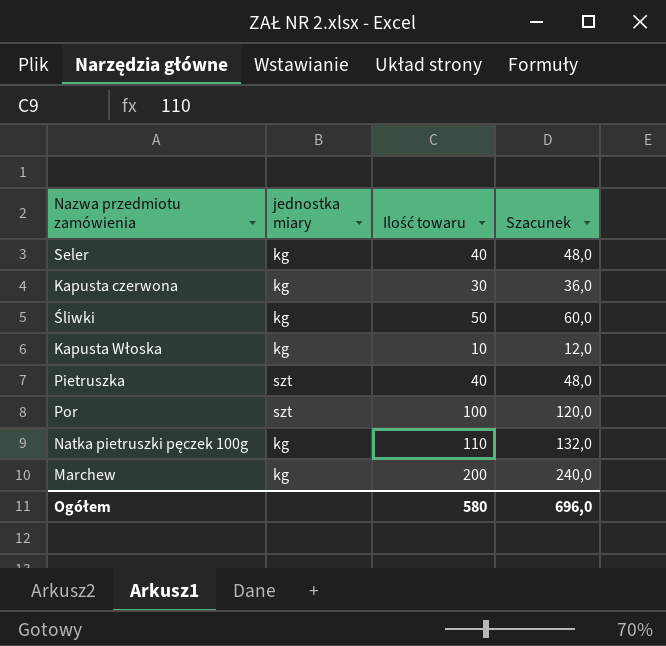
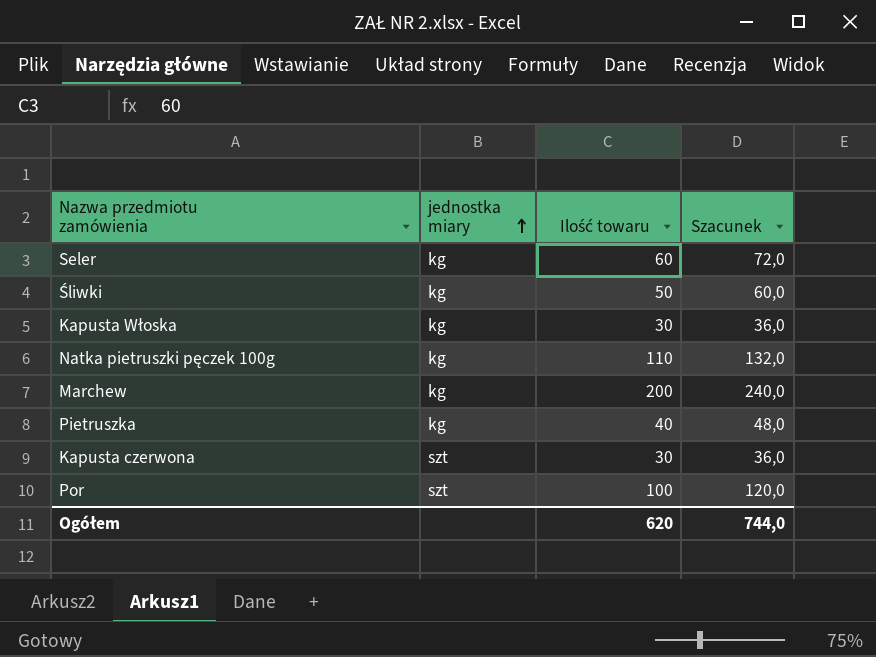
row order: none -> jednostka miary ascending
Seler | Ilość towaru: 40 -> 60
Seler | Szacunek: 48,0 -> 72,0
Kapusta Włoska | Ilość towaru: 10 -> 30
Kapusta Włoska | Szacunek: 12,0 -> 36,0
Pietruszka | jednostka miary: szt -> kg
Kapusta czerwona | jednostka miary: kg -> szt
Ogółem | Ilość towaru: 580 -> 620
Ogółem | Szacunek: 696,0 -> 744,0

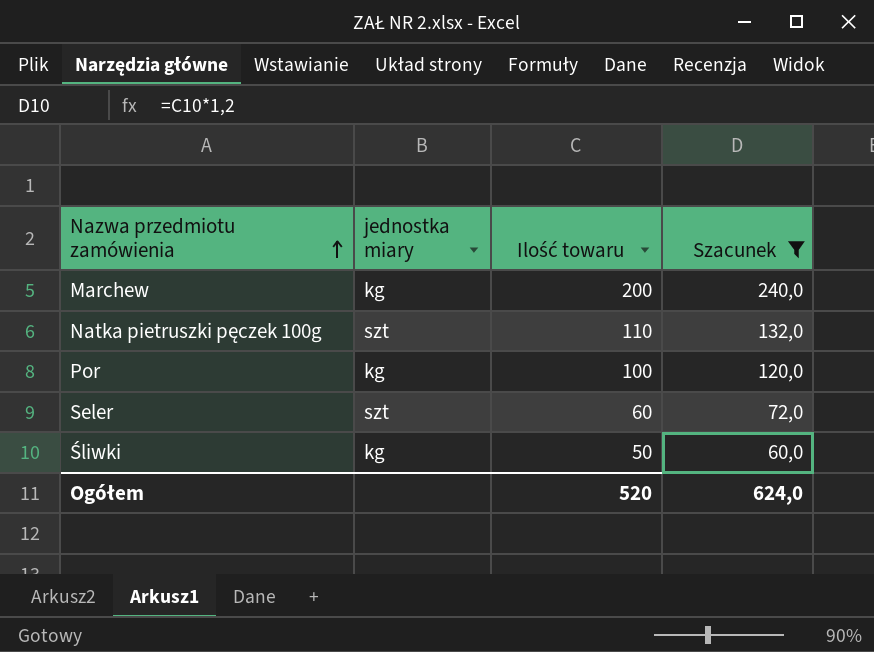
filter: none -> Szacunek >= 60,0
row order: jednostka miary ascending -> Nazwa przedmiotu zamówienia ascending
Natka pietruszki pęczek 100g | jednostka miary: kg -> szt
Por | jednostka miary: szt -> kg
Seler | jednostka miary: kg -> szt
Ogółem | Ilość towaru: 620 -> 520
Ogółem | Szacunek: 744,0 -> 624,0

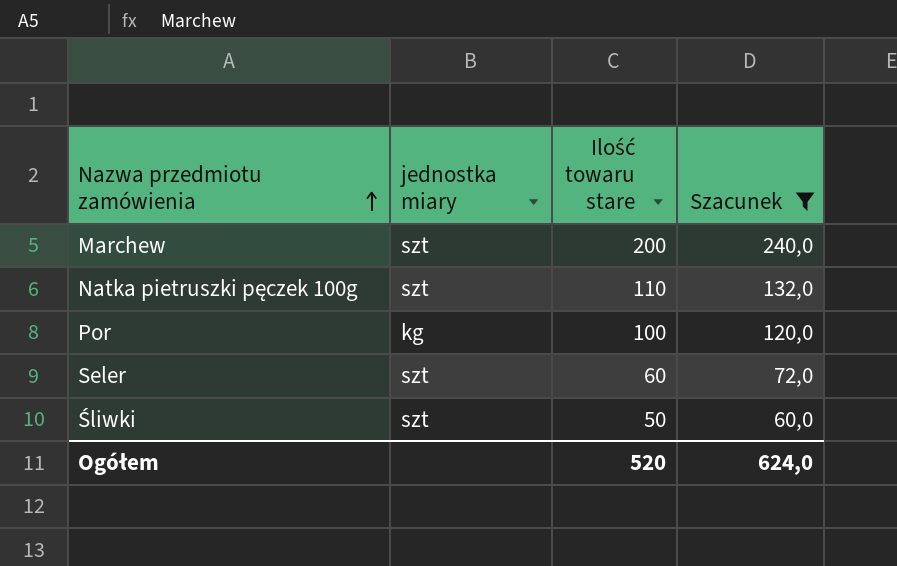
column name: Ilość towaru -> Ilość towaru stare
Marchew | jednostka miary: kg -> szt
Śliwki | jednostka miary: kg -> szt

